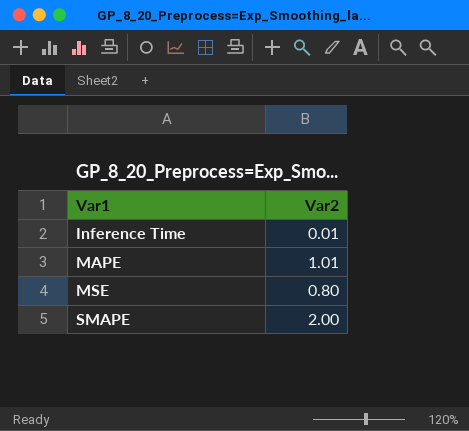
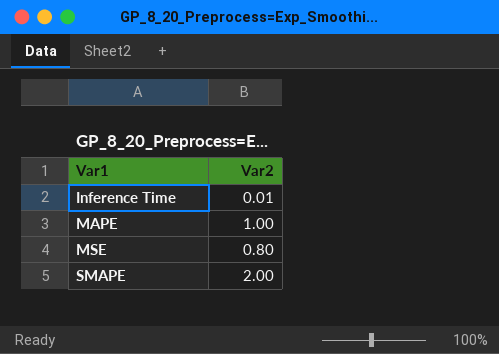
MAPE | Var2: 1.01 -> 1.00

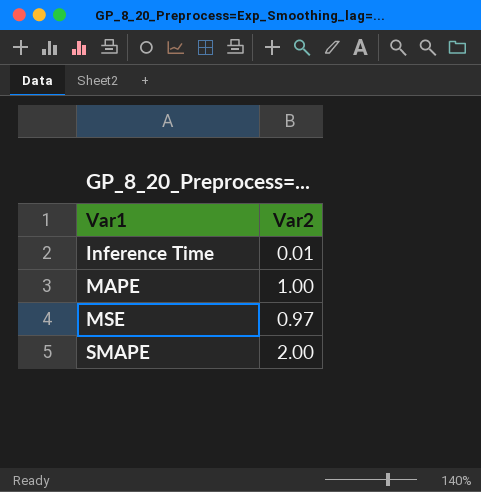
MSE | Var2: 0.80 -> 0.97

